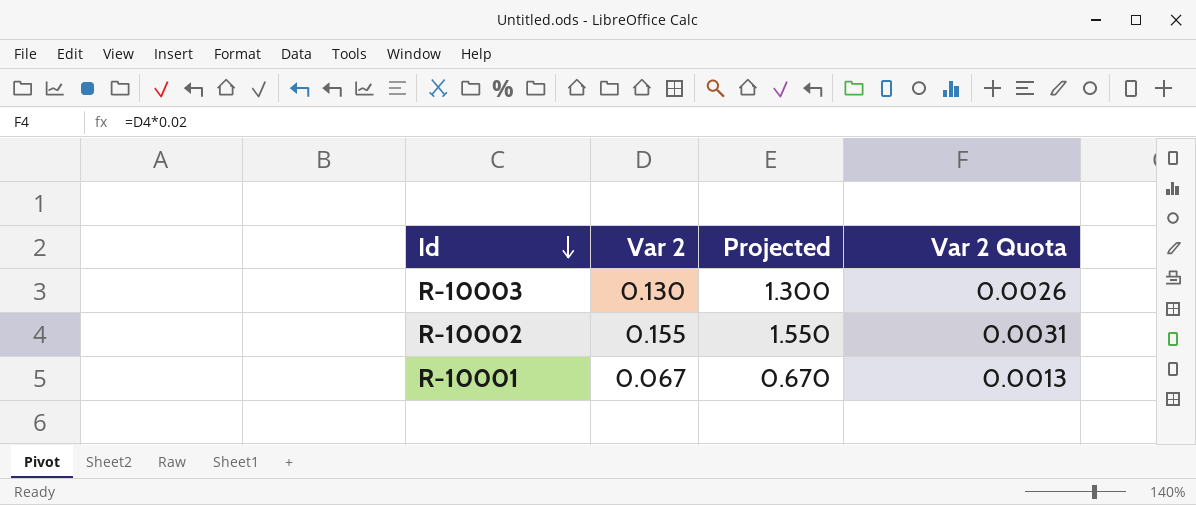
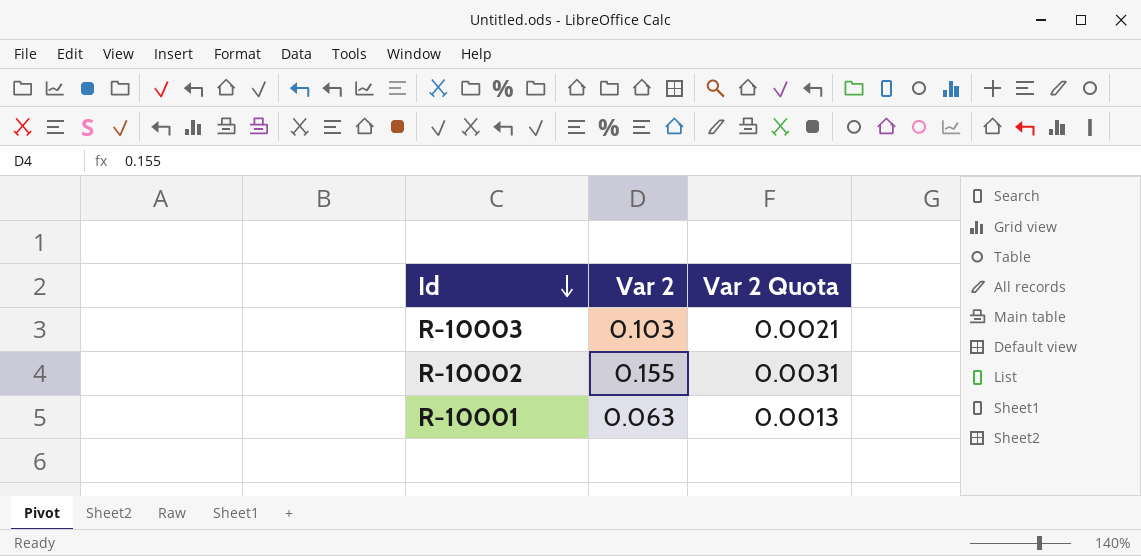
column Projected | formula: [Var 2] * 10 -> none
R-10003 | Var 2: 0.130 -> 0.103
R-10003 | Var 2 Quota: 0.0026 -> 0.0021
R-10001 | Var 2: 0.067 -> 0.063

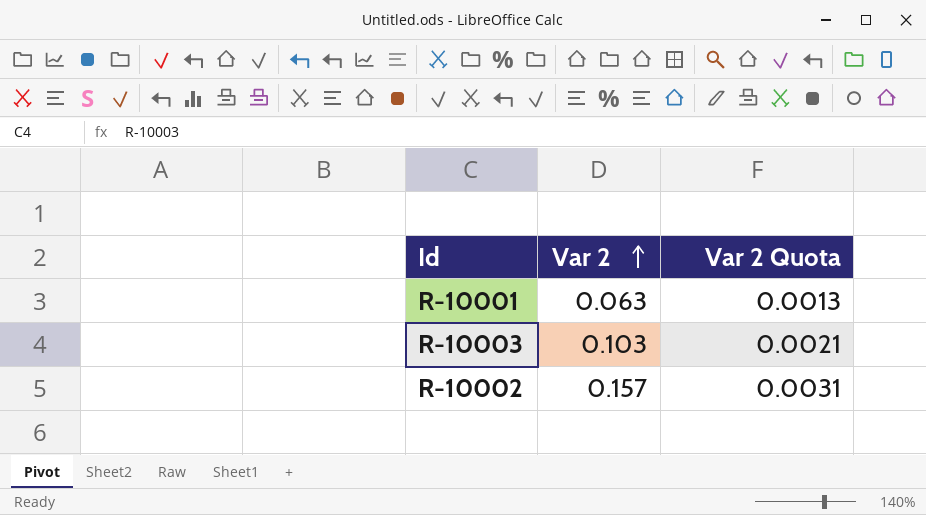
row order: Id descending -> Var 2 ascending
R-10002 | Var 2: 0.155 -> 0.157

